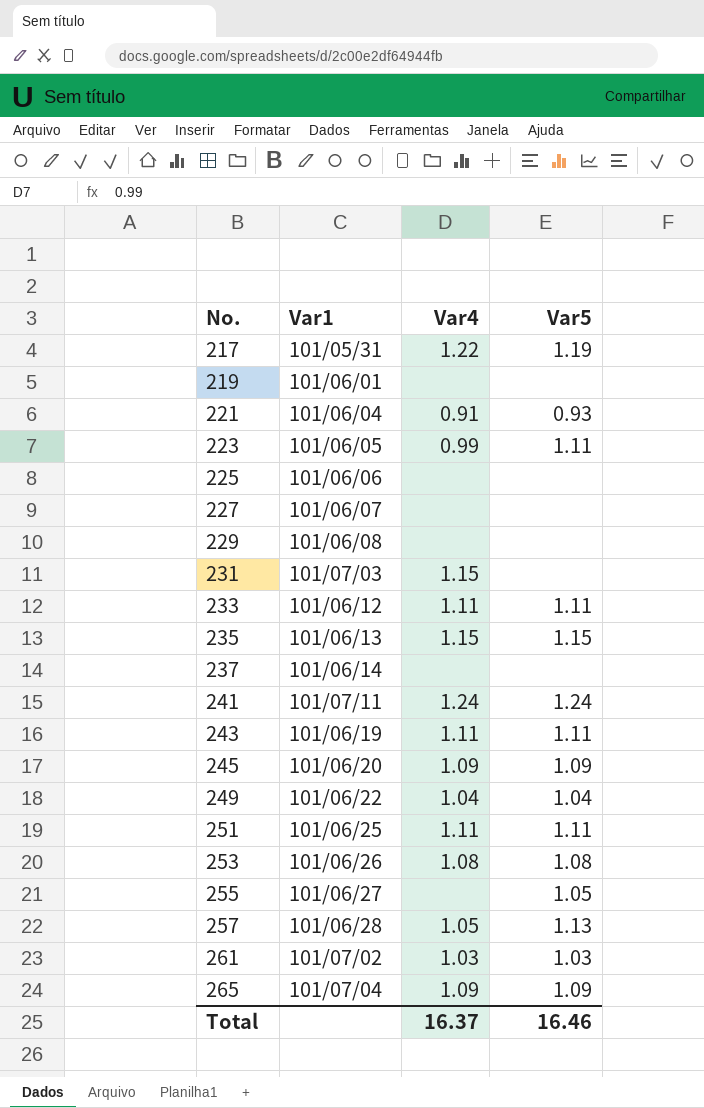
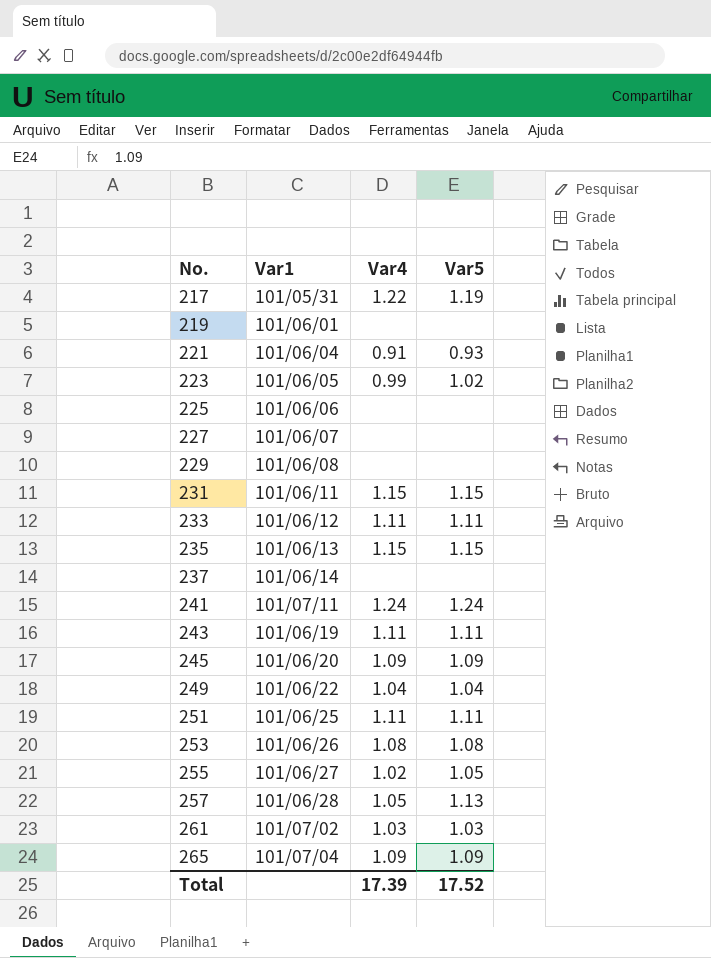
223 | Var5: 1.11 -> 1.02
231 | Var1: 101/07/03 -> 101/06/11
231 | Var5: none -> 1.15
255 | Var4: none -> 1.02
Total | Var4: 16.37 -> 17.39
Total | Var5: 16.46 -> 17.52

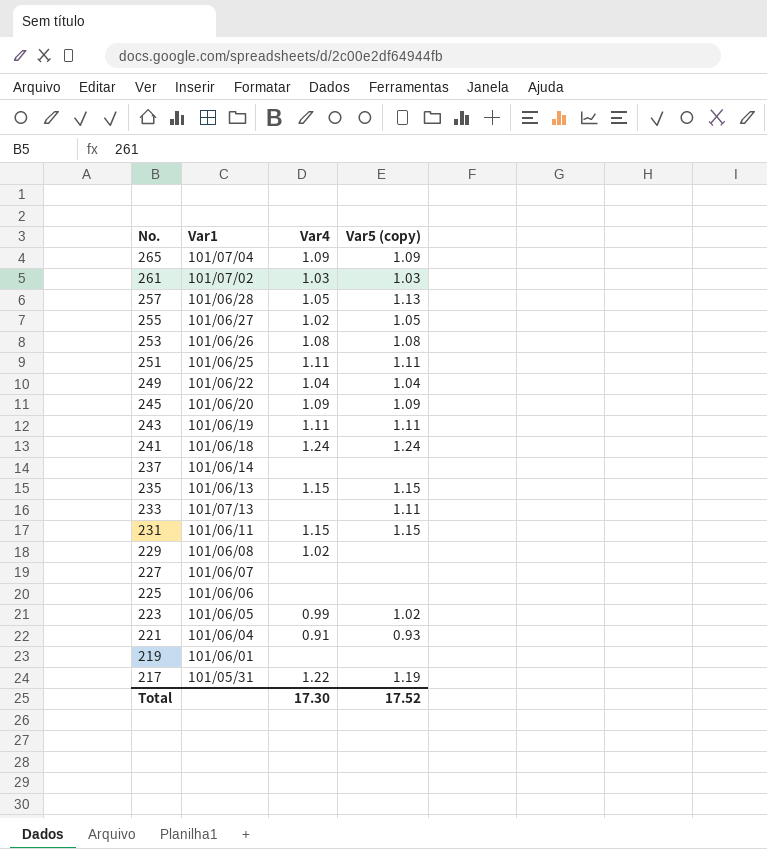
row order: No. ascending -> No. descending
column name: Var5 -> Var5 (copy)
241 | Var1: 101/07/11 -> 101/06/18
233 | Var1: 101/06/12 -> 101/07/13
233 | Var4: 1.11 -> none
229 | Var4: none -> 1.02
Total | Var4: 17.39 -> 17.30

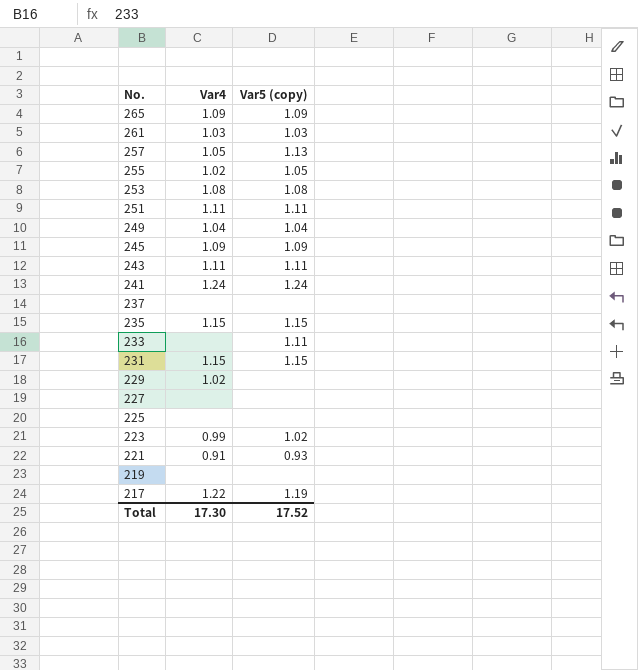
column Var1 | position: 2 -> none

